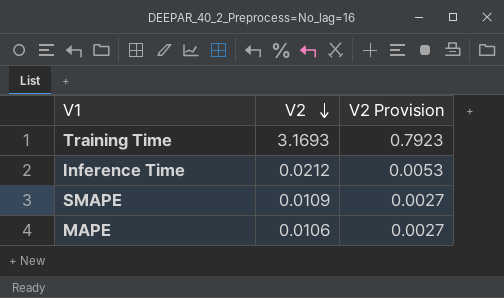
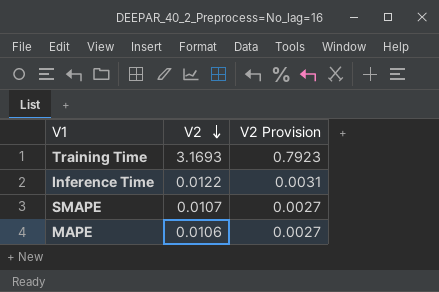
Inference Time | V2: 0.0212 -> 0.0122
Inference Time | V2 Provision: 0.0053 -> 0.0031
SMAPE | V2: 0.0109 -> 0.0107

